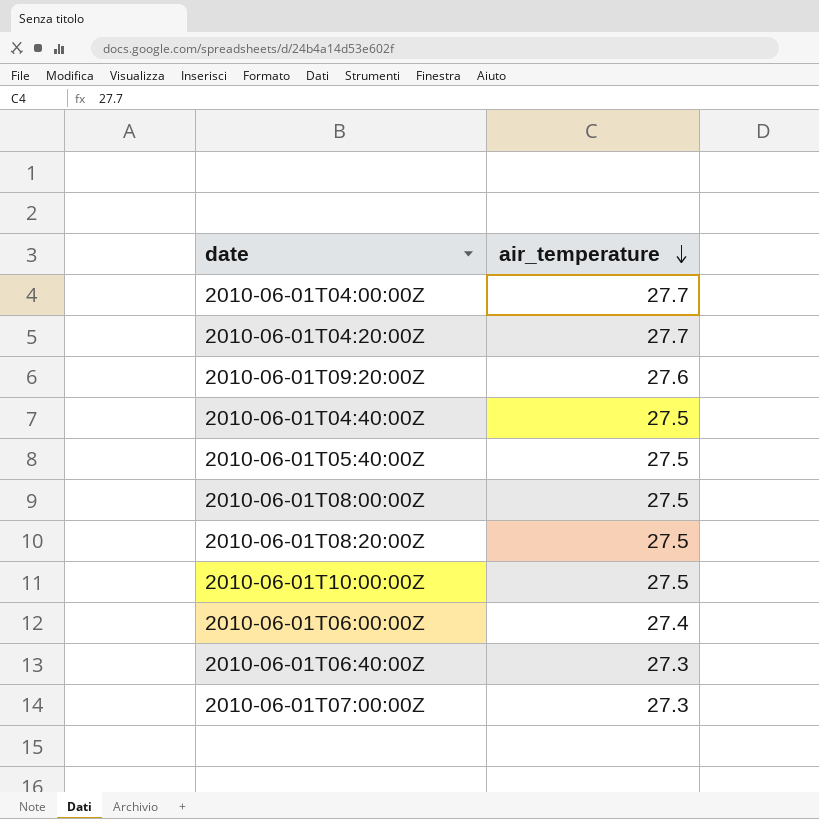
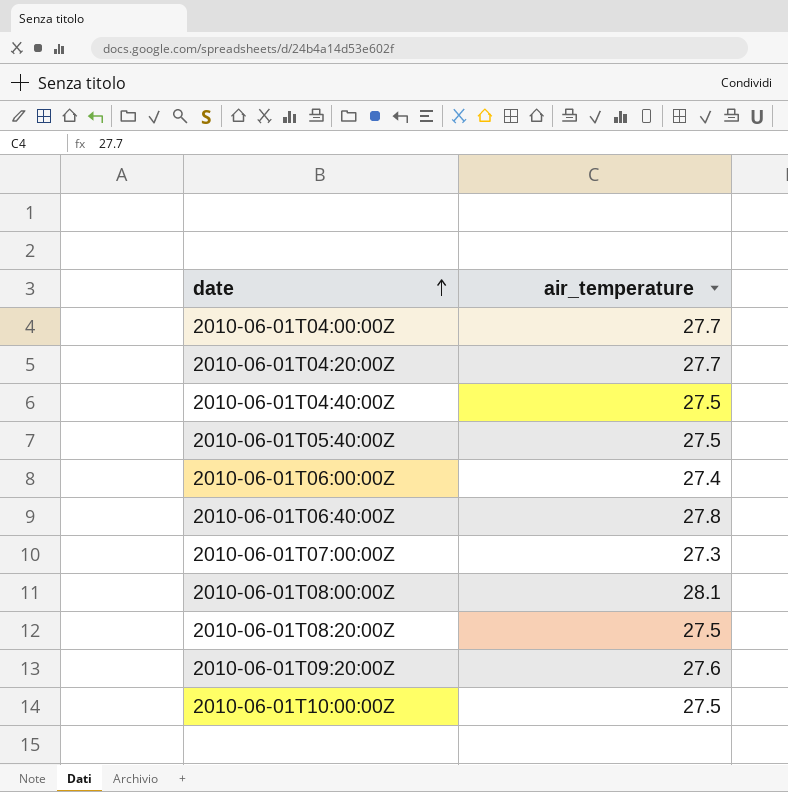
row order: air_temperature descending -> date ascending
2010-06-01T06:40:00Z | air_temperature: 27.3 -> 27.8
2010-06-01T08:00:00Z | air_temperature: 27.5 -> 28.1

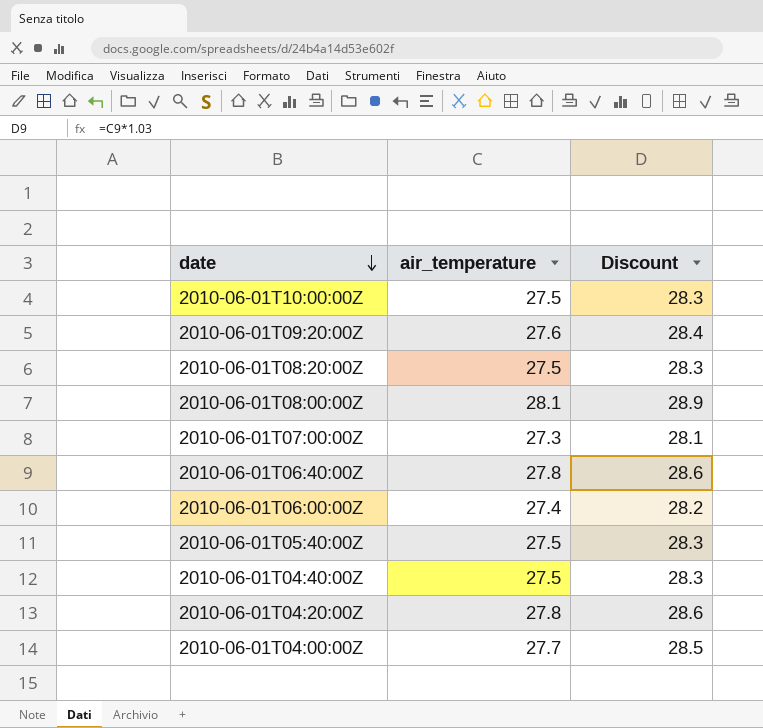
row order: date ascending -> date descending
column Discount | formula: none -> [air_temperature] * 1.03
2010-06-01T04:20:00Z | air_temperature: 27.7 -> 27.8

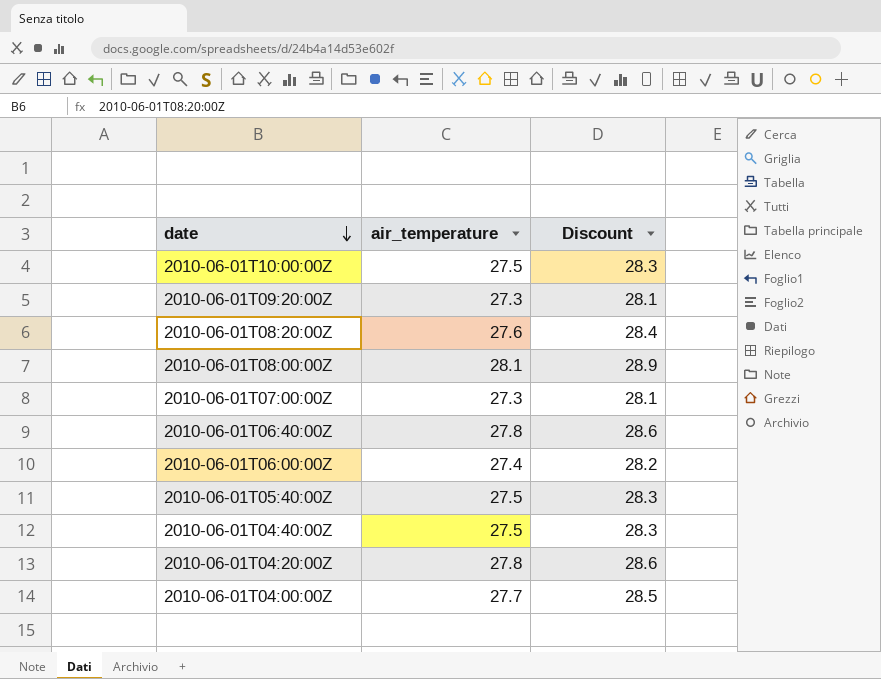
2010-06-01T09:20:00Z | air_temperature: 27.6 -> 27.3
2010-06-01T09:20:00Z | Discount: 28.4 -> 28.1
2010-06-01T08:20:00Z | air_temperature: 27.5 -> 27.6
2010-06-01T08:20:00Z | Discount: 28.3 -> 28.4

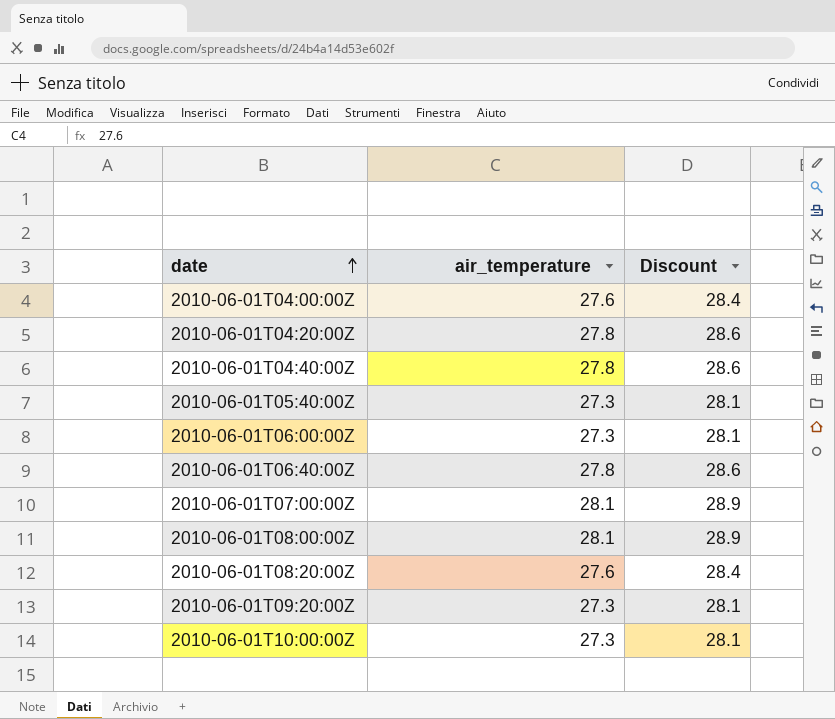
row order: date descending -> date ascending
2010-06-01T04:00:00Z | air_temperature: 27.7 -> 27.6
2010-06-01T04:00:00Z | Discount: 28.5 -> 28.4
2010-06-01T04:40:00Z | air_temperature: 27.5 -> 27.8
2010-06-01T04:40:00Z | Discount: 28.3 -> 28.6
2010-06-01T05:40:00Z | air_temperature: 27.5 -> 27.3
2010-06-01T05:40:00Z | Discount: 28.3 -> 28.1
2010-06-01T06:00:00Z | air_temperature: 27.4 -> 27.3
2010-06-01T06:00:00Z | Discount: 28.2 -> 28.1
2010-06-01T07:00:00Z | air_temperature: 27.3 -> 28.1
2010-06-01T07:00:00Z | Discount: 28.1 -> 28.9
2010-06-01T10:00:00Z | air_temperature: 27.5 -> 27.3
2010-06-01T10:00:00Z | Discount: 28.3 -> 28.1

